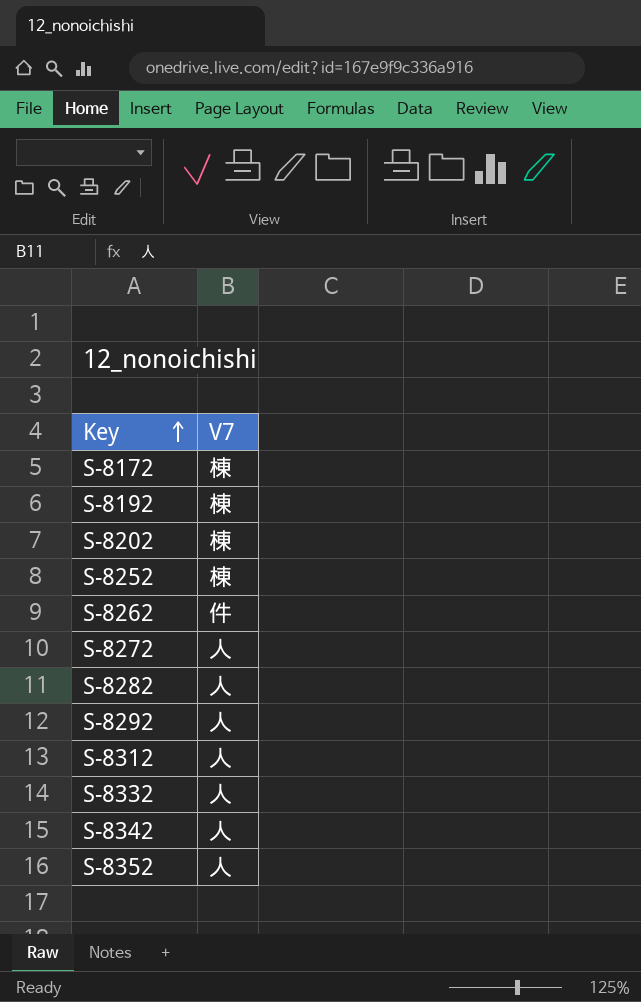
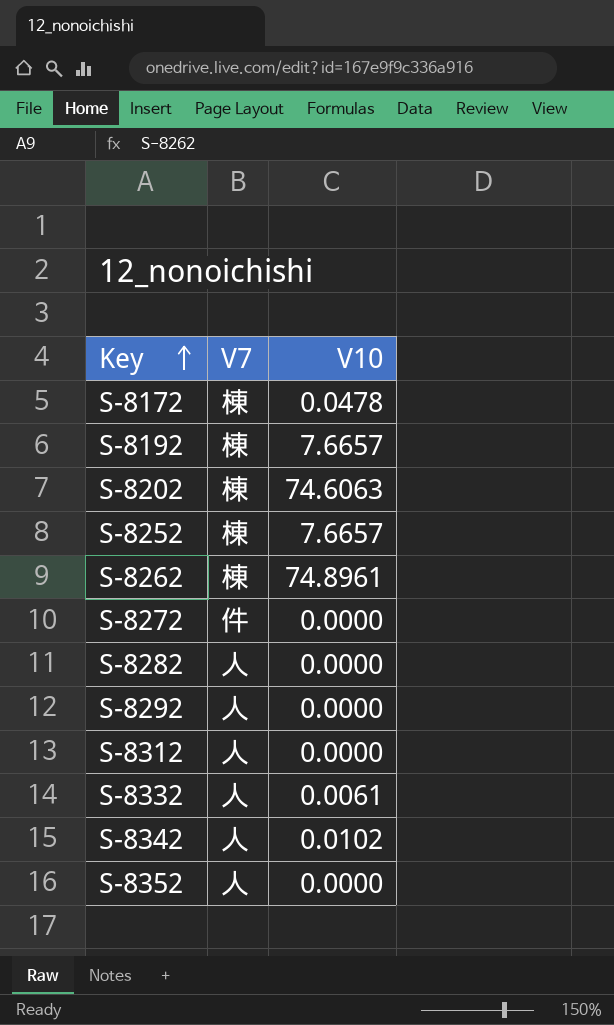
column V10 | position: none -> 3
S-8262 | V7: 件 -> 棟
S-8272 | V7: 人 -> 件

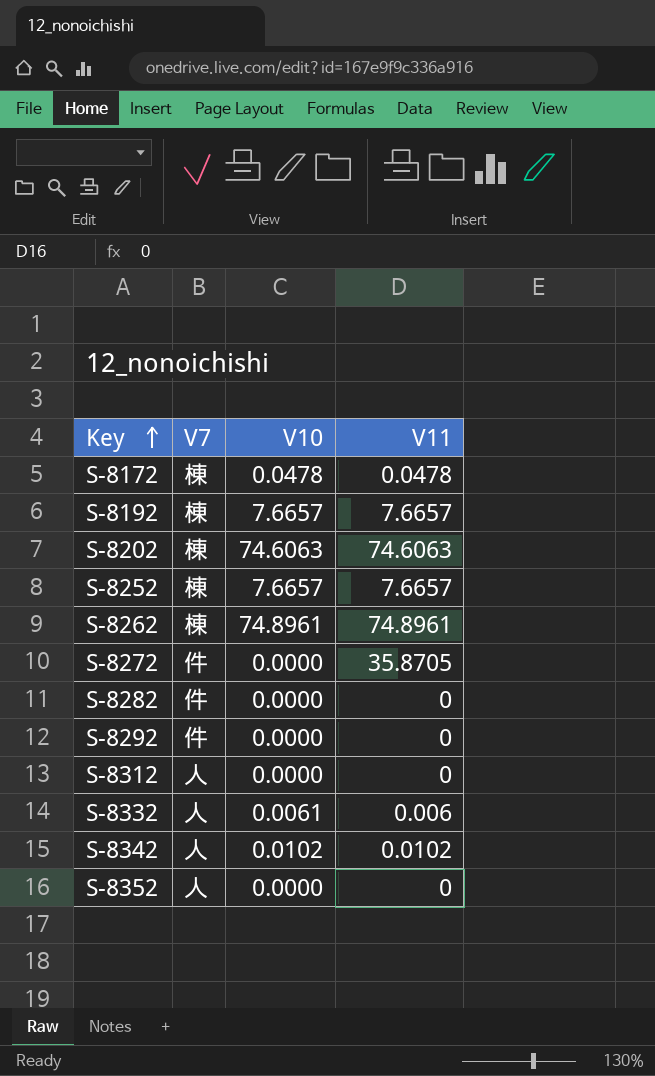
column V11 | position: none -> 4
S-8282 | V7: 人 -> 件
S-8292 | V7: 人 -> 件

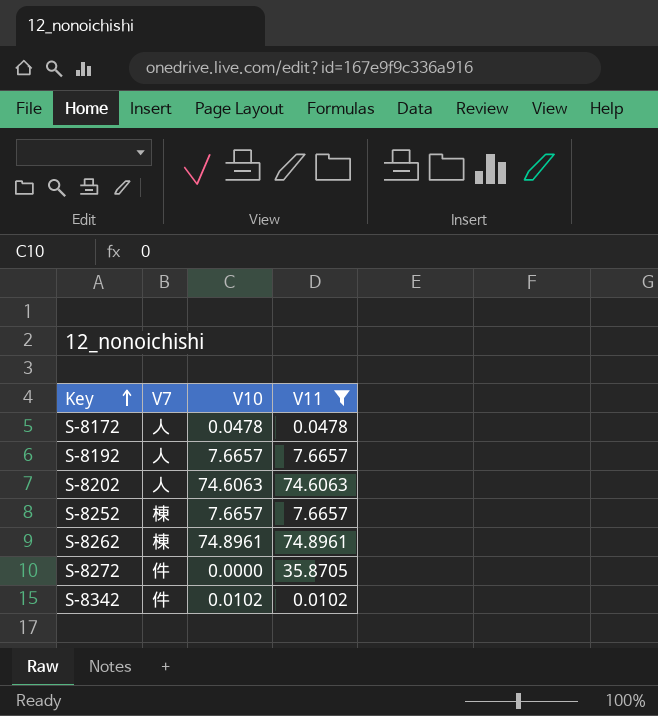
filter: none -> V11 >= 0.0102
S-8172 | V7: 棟 -> 人
S-8192 | V7: 棟 -> 人
S-8202 | V7: 棟 -> 人
S-8342 | V7: 人 -> 件

